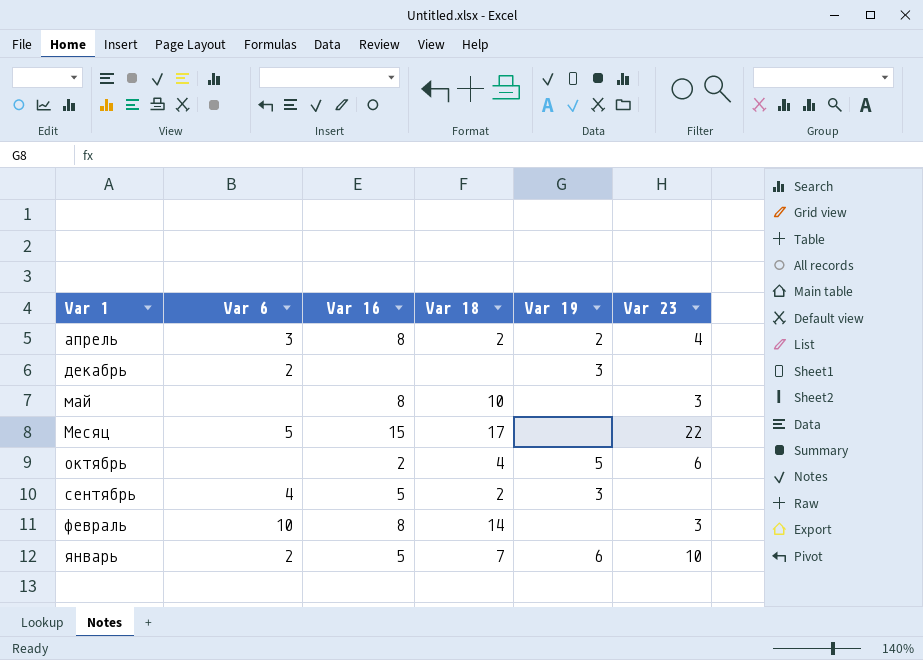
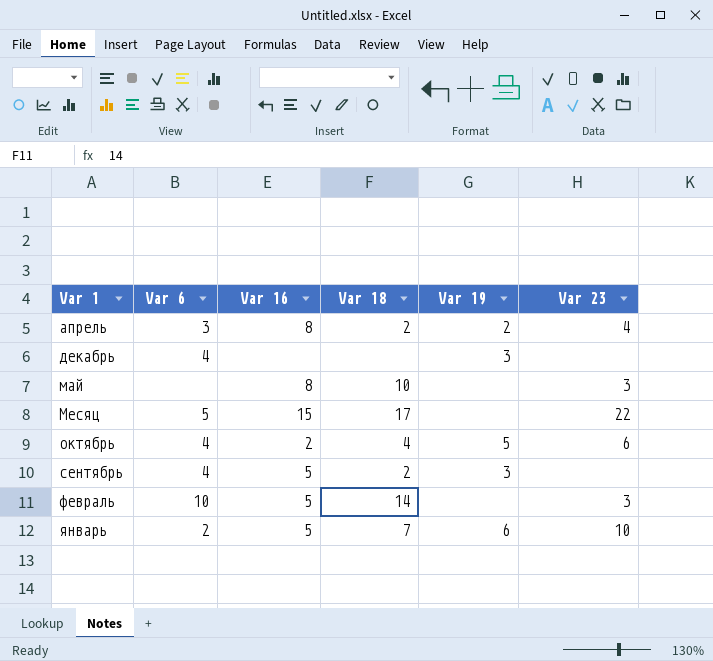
декабрь | Var 6: 2 -> 4
октябрь | Var 6: none -> 4
февраль | Var 16: 8 -> 5

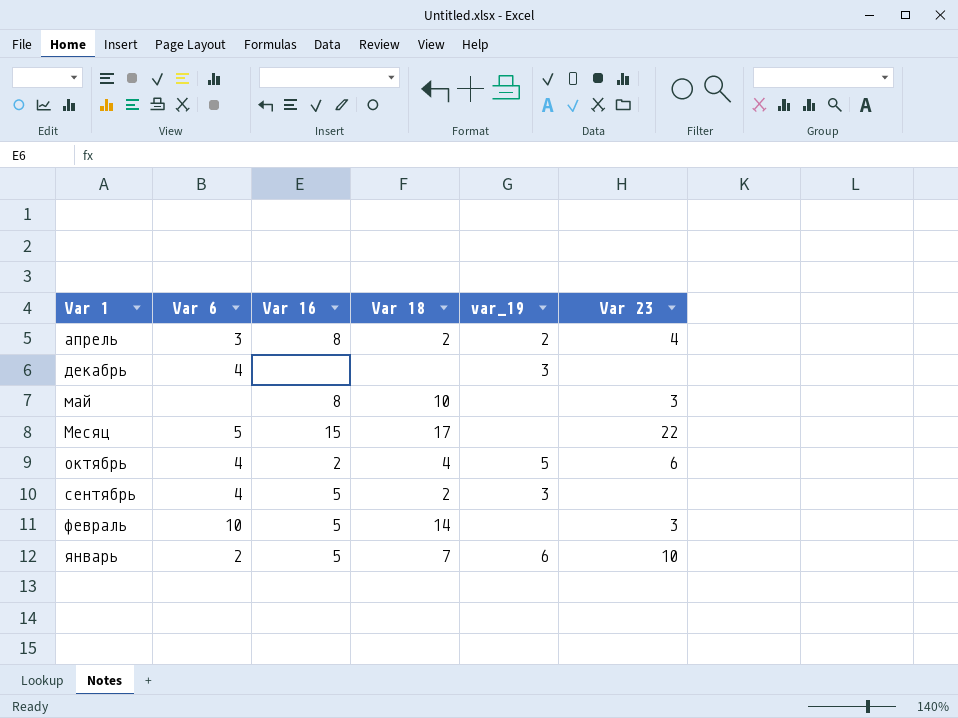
column name: Var 19 -> var_19

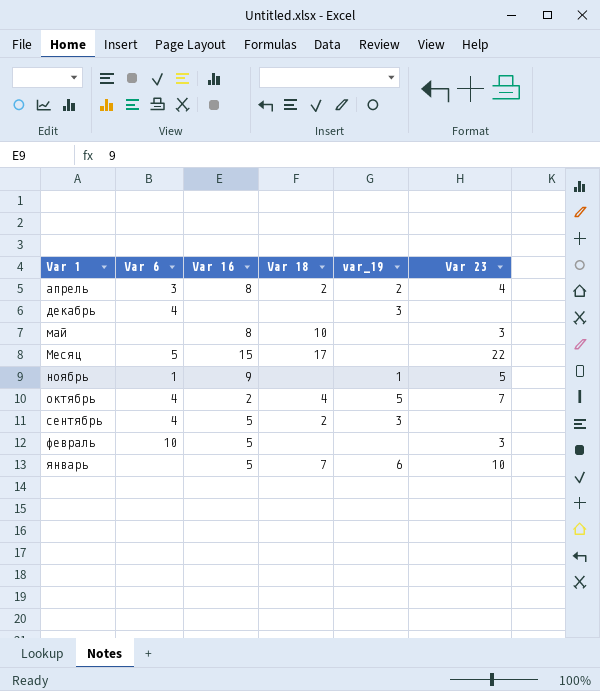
row ноябрь: none -> 1 | 9 | none | 1 | 5
октябрь | Var 23: 6 -> 7
февраль | Var 18: 14 -> none
январь | Var 6: 2 -> none

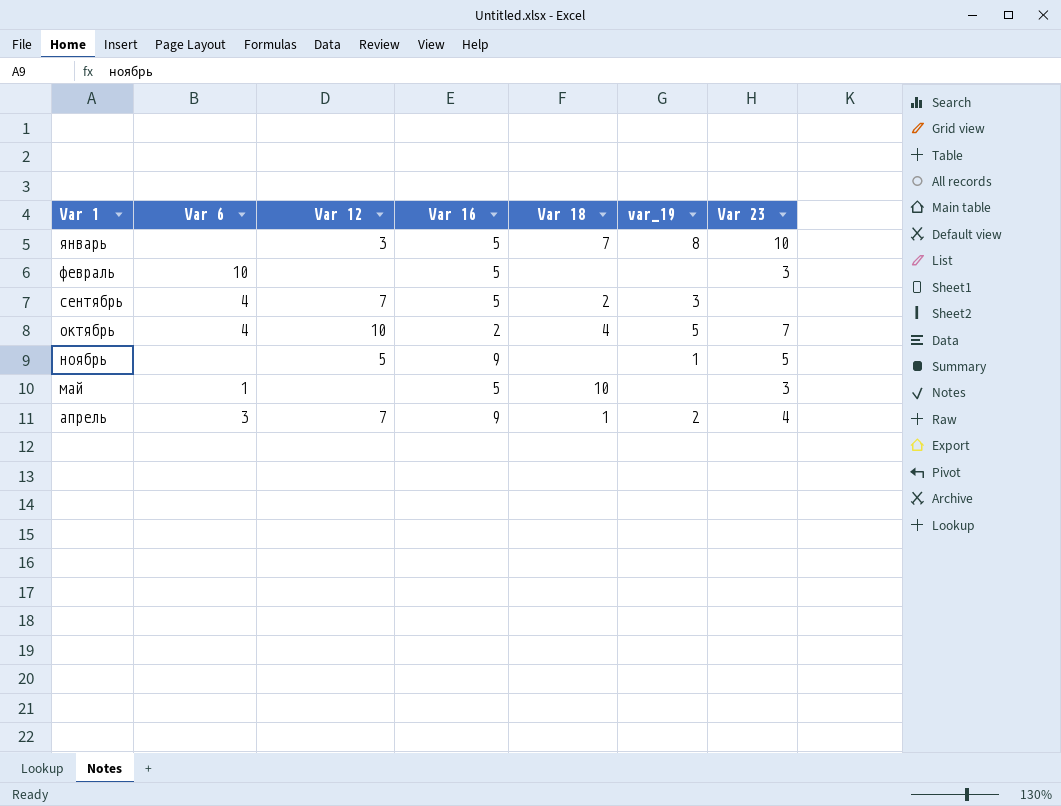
row order: Var 1 ascending -> Var 1 descending
column Var 12 | position: none -> 3
row декабрь: 4 | none | none | 3 | none -> none
row Месяц: 5 | 15 | 17 | none | 22 -> none
январь | var_19: 6 -> 8
ноябрь | Var 6: 1 -> none
май | Var 6: none -> 1
май | Var 16: 8 -> 5
апрель | Var 16: 8 -> 9
апрель | Var 18: 2 -> 1

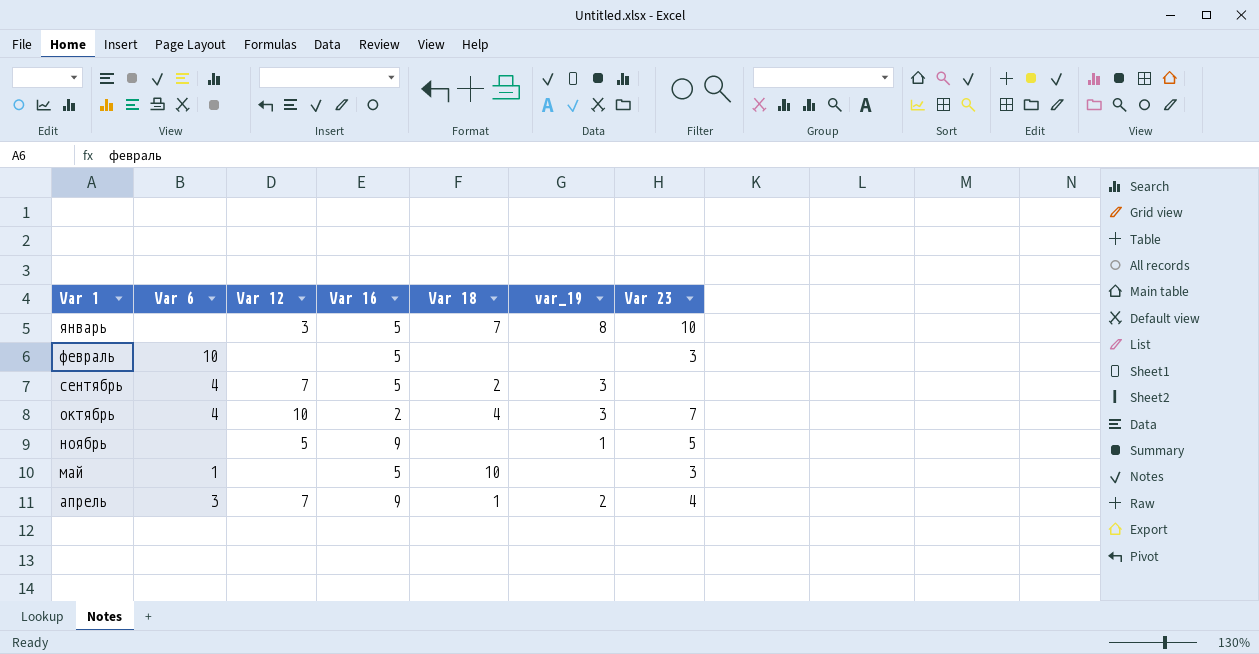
октябрь | var_19: 5 -> 3

